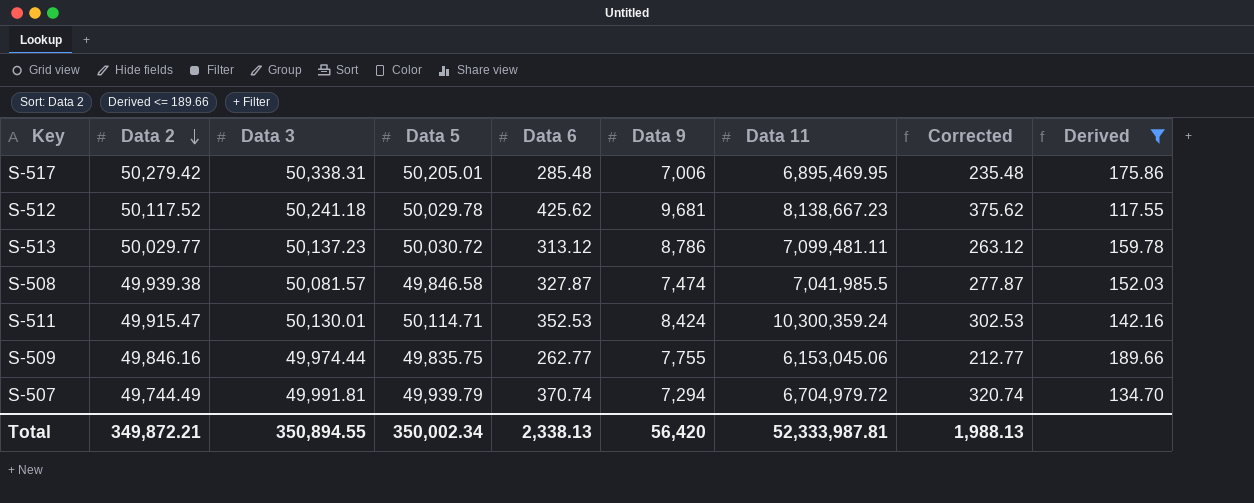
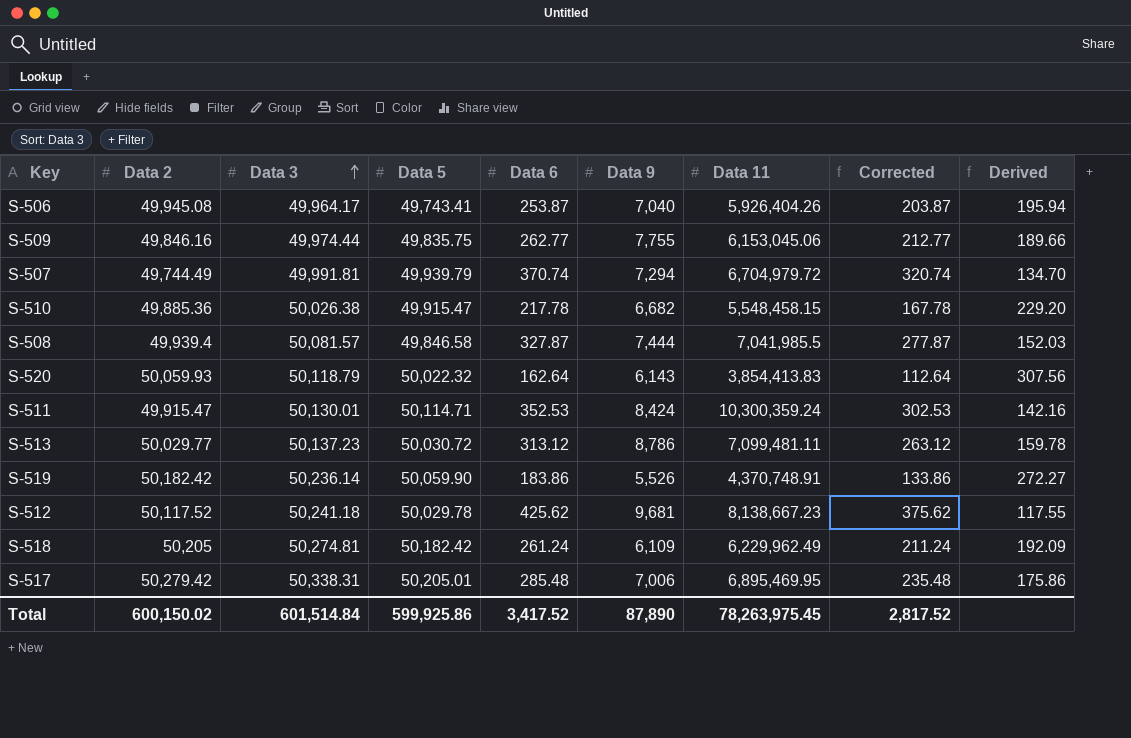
filter: Derived <= 189.66 -> none
row order: Data 2 descending -> Data 3 ascending
S-508 | Data 2: 49,939.38 -> 49,939.4
S-508 | Data 9: 7,474 -> 7,444
Total | Data 2: 349,872.21 -> 600,150.02
Total | Data 3: 350,894.55 -> 601,514.84
Total | Data 5: 350,002.34 -> 599,925.86
Total | Data 6: 2,338.13 -> 3,417.52
Total | Data 9: 56,420 -> 87,890
Total | Data 11: 52,333,987.81 -> 78,263,975.45
Total | Corrected: 1,988.13 -> 2,817.52

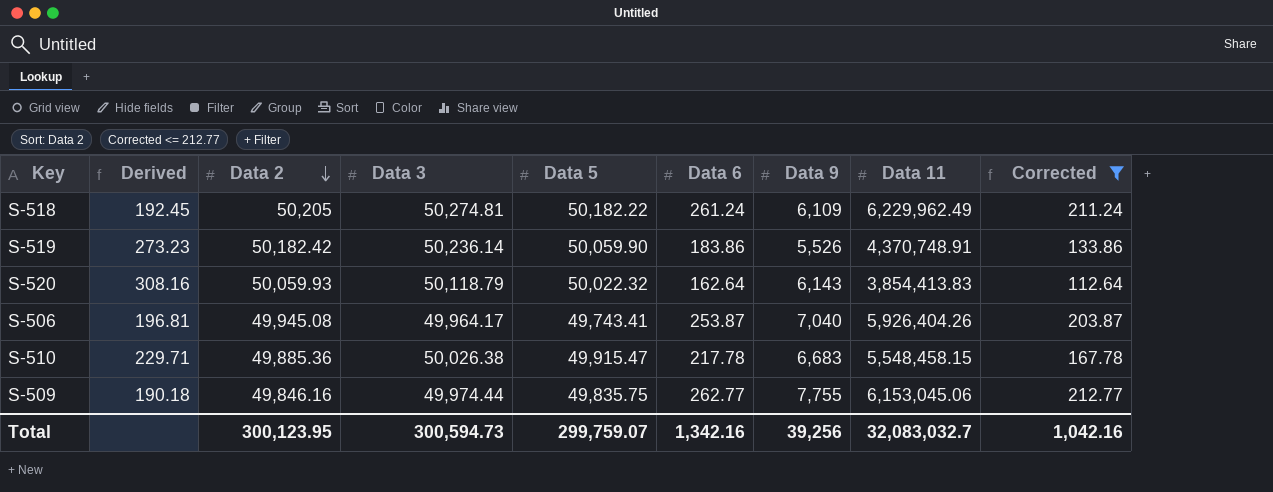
filter: none -> Corrected <= 212.77
row order: Data 3 ascending -> Data 2 descending
column Derived | formula: [Data 5] / [Data 6] -> [Data 3] / [Data 6]
column Derived | position: 9 -> 2
S-518 | Data 5: 50,182.42 -> 50,182.22
S-510 | Data 9: 6,682 -> 6,683
Total | Data 2: 600,150.02 -> 300,123.95
Total | Data 3: 601,514.84 -> 300,594.73
Total | Data 5: 599,925.86 -> 299,759.07
Total | Data 6: 3,417.52 -> 1,342.16
Total | Data 9: 87,890 -> 39,256
Total | Data 11: 78,263,975.45 -> 32,083,032.7
Total | Corrected: 2,817.52 -> 1,042.16

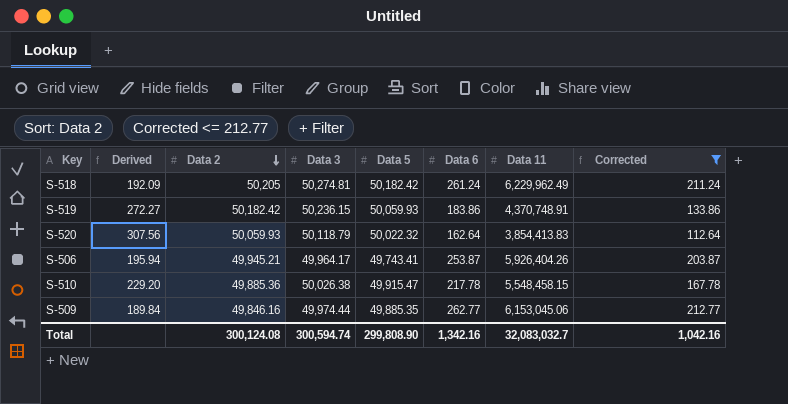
column Data 9 | position: 7 -> none
column Derived | formula: [Data 3] / [Data 6] -> [Data 5] / [Data 6]
S-518 | Data 5: 50,182.22 -> 50,182.42
S-519 | Data 3: 50,236.14 -> 50,236.15
S-519 | Data 5: 50,059.90 -> 50,059.93
S-506 | Data 2: 49,945.08 -> 49,945.21
S-509 | Data 5: 49,835.75 -> 49,885.35
Total | Data 2: 300,123.95 -> 300,124.08
Total | Data 3: 300,594.73 -> 300,594.74
Total | Data 5: 299,759.07 -> 299,808.90

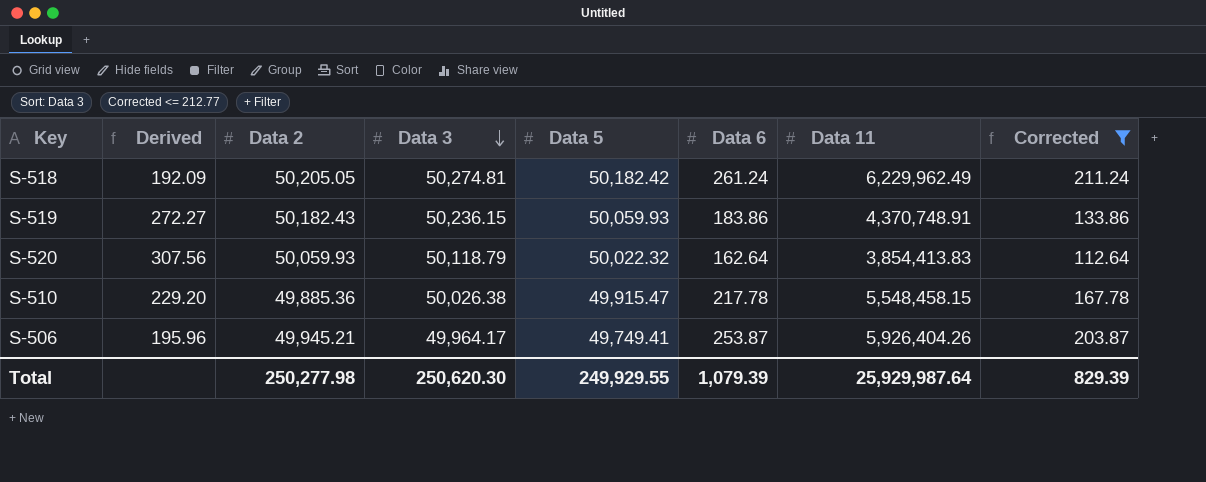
row order: Data 2 descending -> Data 3 descending
row S-509: 189.84 | 49,846.16 | 49,974.44 | 49,885.35 | 262.77 | 6,153,045.06 | 212.77 -> none
S-518 | Data 2: 50,205 -> 50,205.05
S-519 | Data 2: 50,182.42 -> 50,182.43
S-506 | Derived: 195.94 -> 195.96
S-506 | Data 5: 49,743.41 -> 49,749.41
Total | Data 2: 300,124.08 -> 250,277.98
Total | Data 3: 300,594.74 -> 250,620.30
Total | Data 5: 299,808.90 -> 249,929.55
Total | Data 6: 1,342.16 -> 1,079.39
Total | Data 11: 32,083,032.7 -> 25,929,987.64
Total | Corrected: 1,042.16 -> 829.39

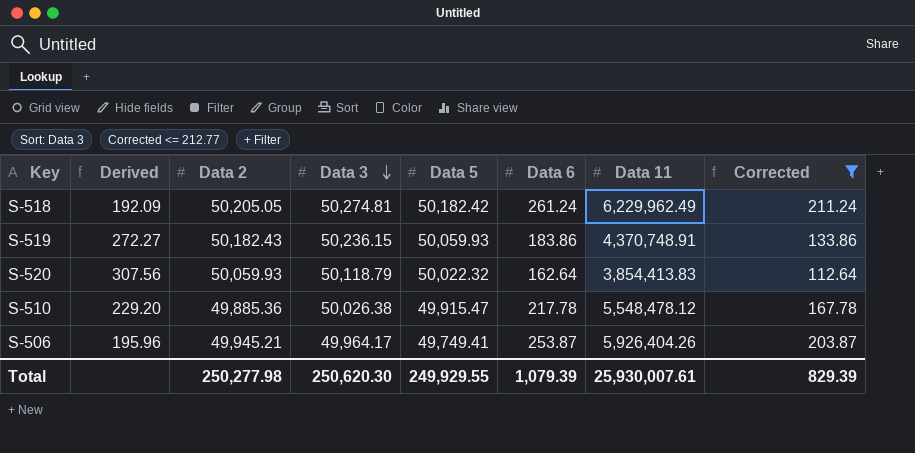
S-510 | Data 11: 5,548,458.15 -> 5,548,478.12
Total | Data 11: 25,929,987.64 -> 25,930,007.61

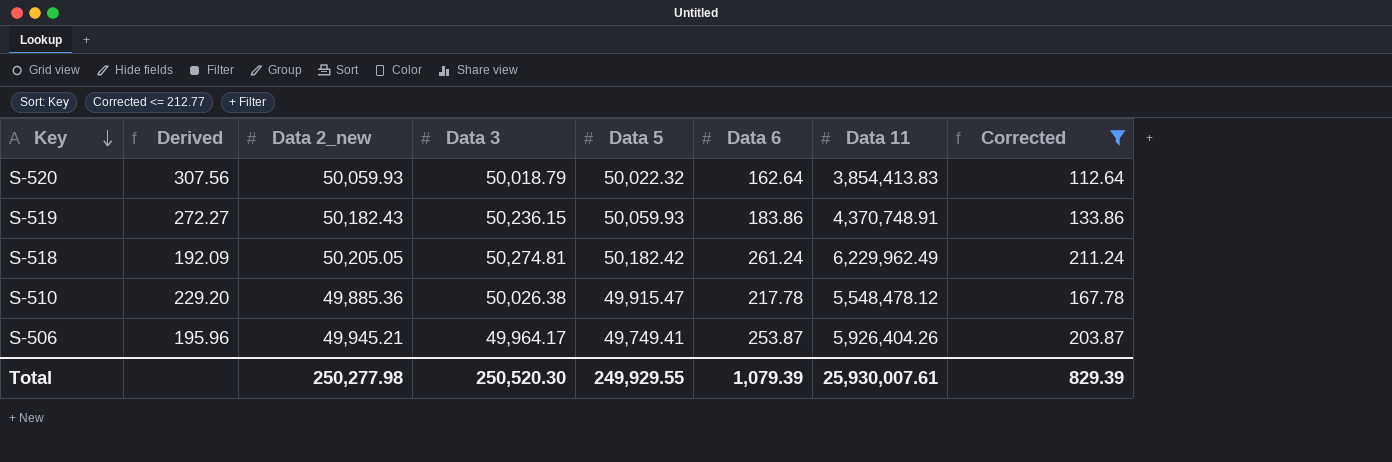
row order: Data 3 descending -> Key descending
column name: Data 2 -> Data 2_new
S-520 | Data 3: 50,118.79 -> 50,018.79
Total | Data 3: 250,620.30 -> 250,520.30

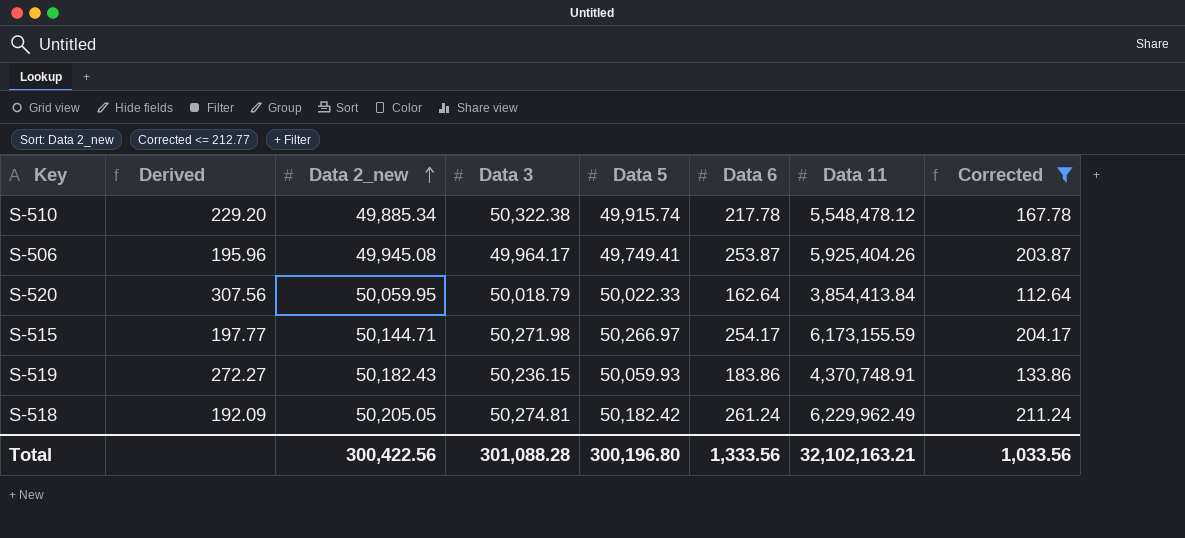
row order: Key descending -> Data 2_new ascending
S-510 | Data 2_new: 49,885.36 -> 49,885.34
S-510 | Data 3: 50,026.38 -> 50,322.38
S-510 | Data 5: 49,915.47 -> 49,915.74
S-506 | Data 2_new: 49,945.21 -> 49,945.08
S-506 | Data 11: 5,926,404.26 -> 5,925,404.26
S-520 | Data 2_new: 50,059.93 -> 50,059.95
S-520 | Data 5: 50,022.32 -> 50,022.33
S-520 | Data 11: 3,854,413.83 -> 3,854,413.84
row S-515: none -> 197.77 | 50,144.71 | 50,271.98 | 50,266.97 | 254.17 | 6,173,155.59 | 204.17
Total | Data 2_new: 250,277.98 -> 300,422.56
Total | Data 3: 250,520.30 -> 301,088.28
Total | Data 5: 249,929.55 -> 300,196.80
Total | Data 6: 1,079.39 -> 1,333.56
Total | Data 11: 25,930,007.61 -> 32,102,163.21
Total | Corrected: 829.39 -> 1,033.56

